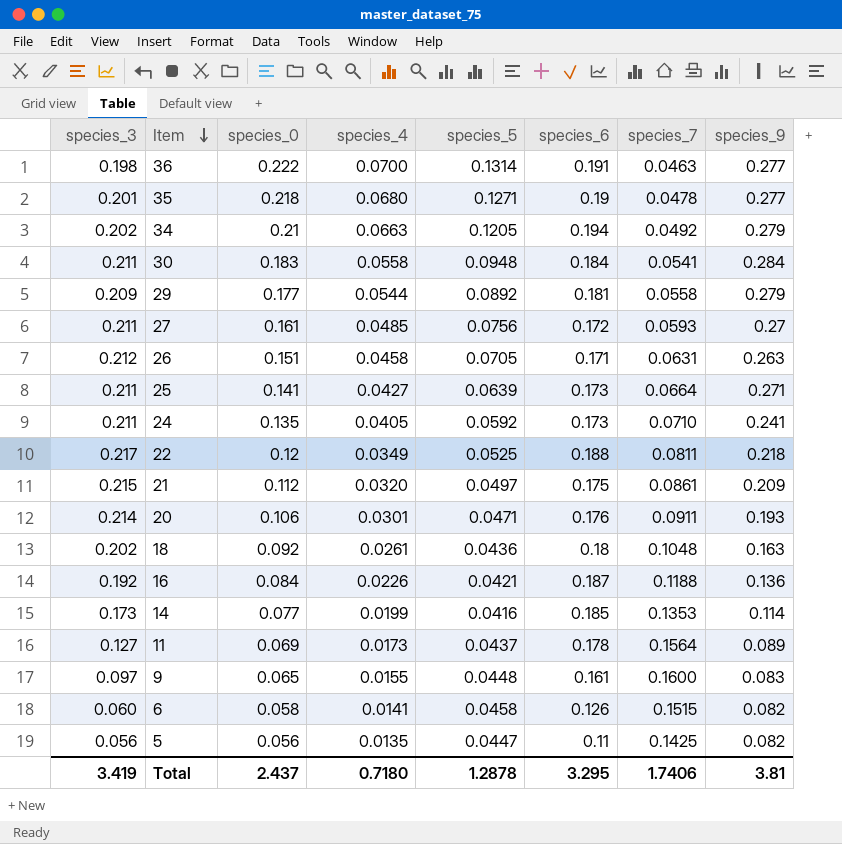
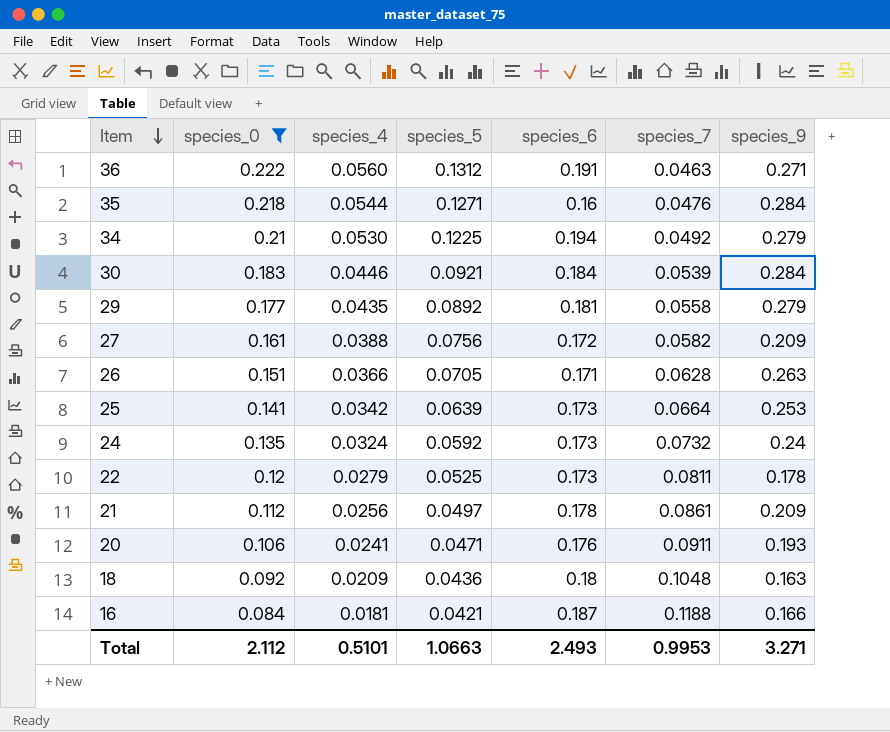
filter: none -> species_0 >= 0.084
column species_3 | position: 1 -> none
36 | species_4: 0.0700 -> 0.0560
36 | species_5: 0.1314 -> 0.1312
36 | species_9: 0.277 -> 0.271
35 | species_4: 0.0680 -> 0.0544
35 | species_6: 0.19 -> 0.16
35 | species_7: 0.0478 -> 0.0476
35 | species_9: 0.277 -> 0.284
34 | species_4: 0.0663 -> 0.0530
34 | species_5: 0.1205 -> 0.1225
30 | species_4: 0.0558 -> 0.0446
30 | species_5: 0.0948 -> 0.0921
30 | species_7: 0.0541 -> 0.0539
29 | species_4: 0.0544 -> 0.0435
27 | species_4: 0.0485 -> 0.0388
27 | species_7: 0.0593 -> 0.0582
27 | species_9: 0.27 -> 0.209
26 | species_4: 0.0458 -> 0.0366
26 | species_7: 0.0631 -> 0.0628
25 | species_4: 0.0427 -> 0.0342
25 | species_9: 0.271 -> 0.253
24 | species_4: 0.0405 -> 0.0324
24 | species_7: 0.0710 -> 0.0732
24 | species_9: 0.241 -> 0.24
22 | species_4: 0.0349 -> 0.0279
22 | species_6: 0.188 -> 0.173
22 | species_9: 0.218 -> 0.178
21 | species_4: 0.0320 -> 0.0256
21 | species_6: 0.175 -> 0.178
20 | species_4: 0.0301 -> 0.0241
18 | species_4: 0.0261 -> 0.0209
16 | species_4: 0.0226 -> 0.0181
16 | species_9: 0.136 -> 0.166
Total | species_0: 2.437 -> 2.112
Total | species_4: 0.7180 -> 0.5101
Total | species_5: 1.2878 -> 1.0663
Total | species_6: 3.295 -> 2.493
Total | species_7: 1.7406 -> 0.9953
Total | species_9: 3.81 -> 3.271

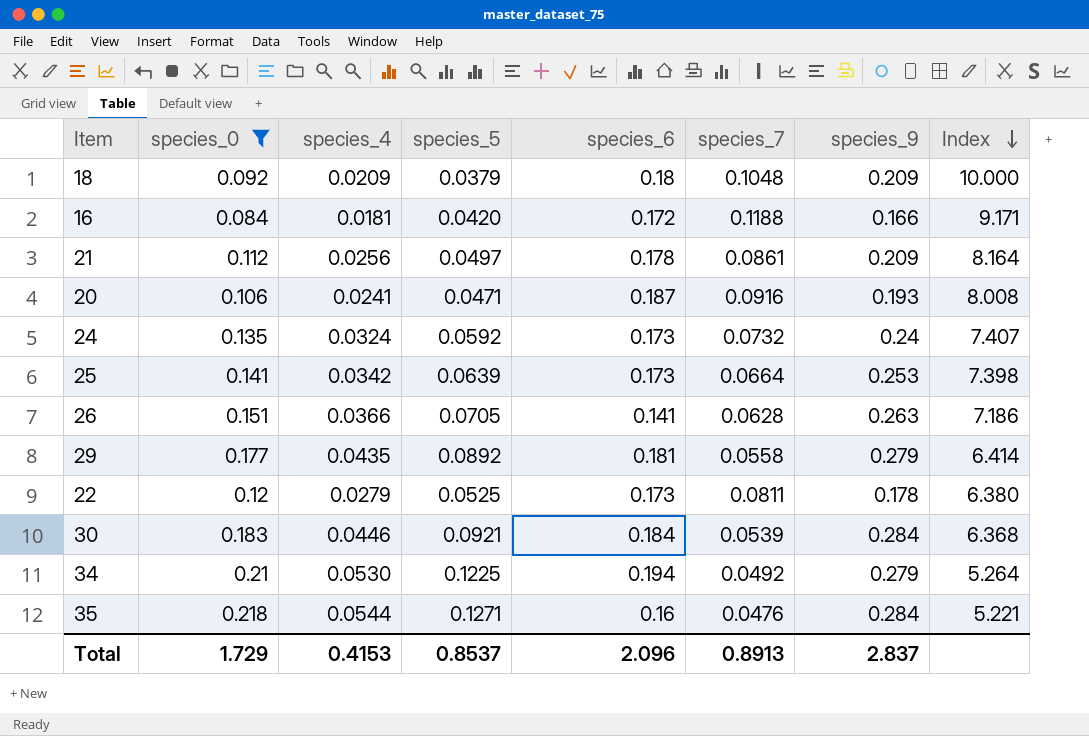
row order: Item descending -> Index descending
column Index | formula: none -> [species_9] / [species_4]
row 36: 0.222 | 0.0560 | 0.1312 | 0.191 | 0.0463 | 0.271 -> none
row 27: 0.161 | 0.0388 | 0.0756 | 0.172 | 0.0582 | 0.209 -> none
18 | species_5: 0.0436 -> 0.0379
18 | species_9: 0.163 -> 0.209
16 | species_5: 0.0421 -> 0.0420
16 | species_6: 0.187 -> 0.172
20 | species_6: 0.176 -> 0.187
20 | species_7: 0.0911 -> 0.0916
26 | species_6: 0.171 -> 0.141
Total | species_0: 2.112 -> 1.729
Total | species_4: 0.5101 -> 0.4153
Total | species_5: 1.0663 -> 0.8537
Total | species_6: 2.493 -> 2.096
Total | species_7: 0.9953 -> 0.8913
Total | species_9: 3.271 -> 2.837

